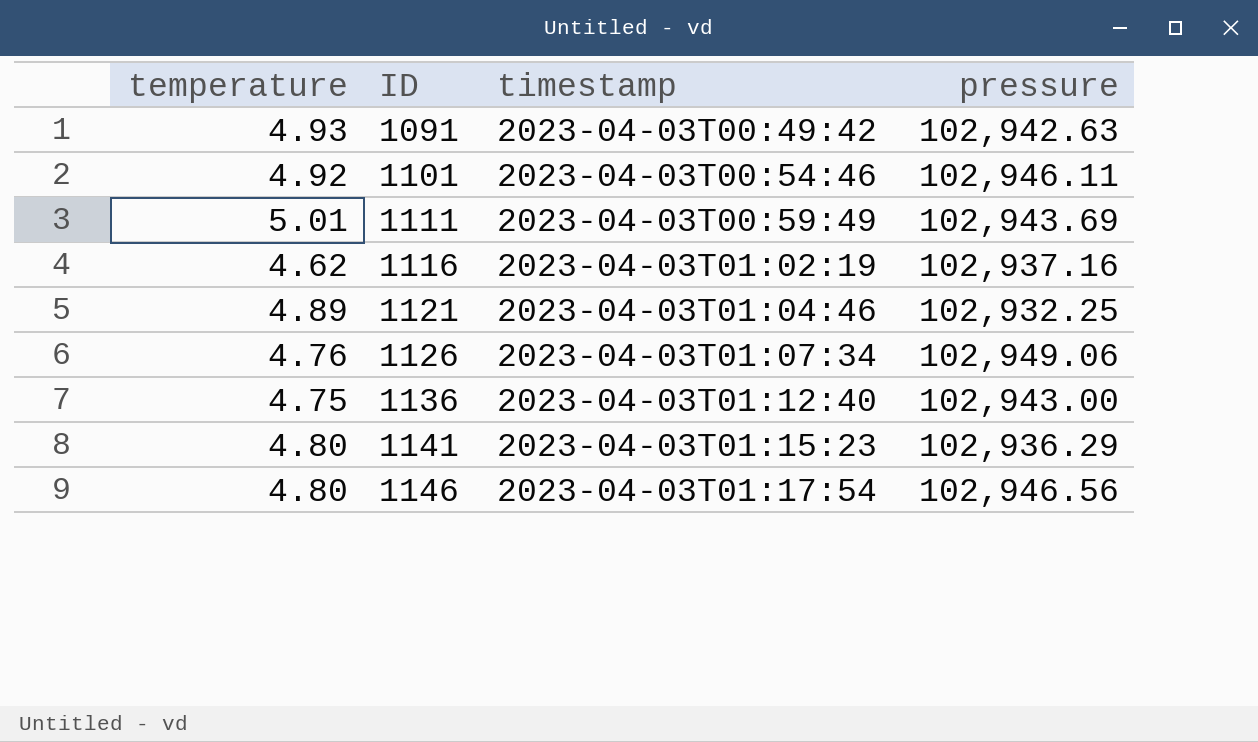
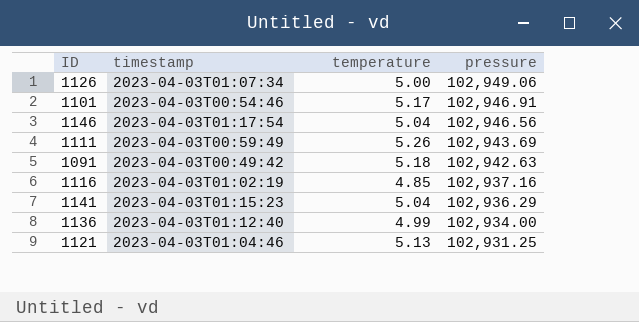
row order: ID ascending -> pressure descending
column temperature | position: 1 -> 3
1126 | temperature: 4.76 -> 5.00
1101 | temperature: 4.92 -> 5.17
1101 | pressure: 102,946.11 -> 102,946.91
1146 | temperature: 4.80 -> 5.04
1111 | temperature: 5.01 -> 5.26
1091 | temperature: 4.93 -> 5.18
1116 | temperature: 4.62 -> 4.85
1141 | temperature: 4.80 -> 5.04
1136 | temperature: 4.75 -> 4.99
1136 | pressure: 102,943.00 -> 102,934.00
1121 | temperature: 4.89 -> 5.13
1121 | pressure: 102,932.25 -> 102,931.25

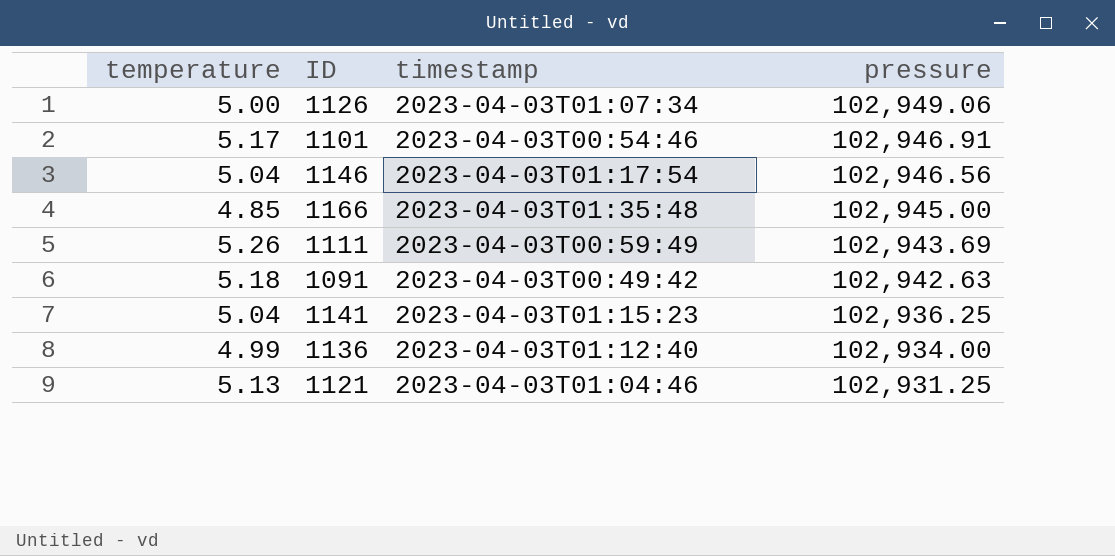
column temperature | position: 3 -> 1
row 1116: 2023-04-03T01:02:19 | 4.85 | 102,937.16 -> none
row 1166: none -> 4.85 | 2023-04-03T01:35:48 | 102,945.00
1141 | pressure: 102,936.29 -> 102,936.25

